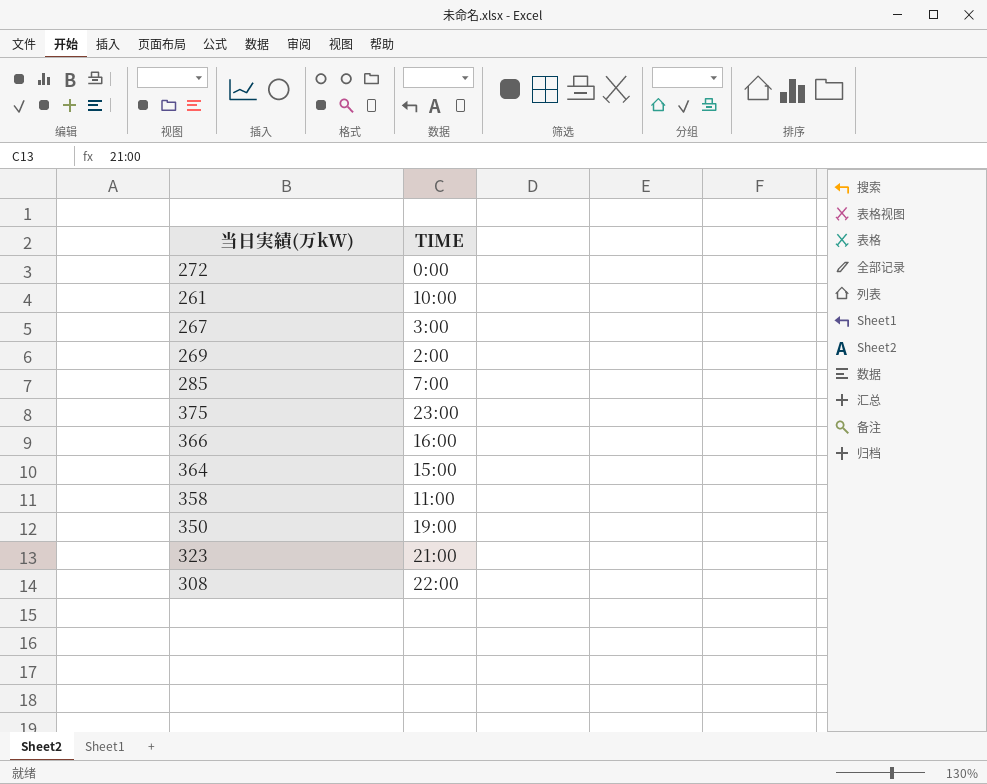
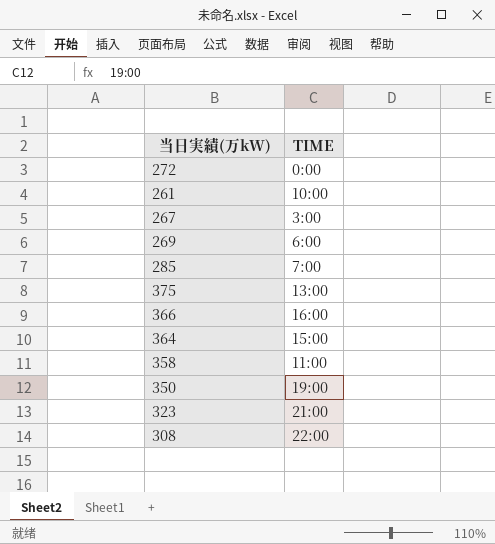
269 | TIME: 2:00 -> 6:00
375 | TIME: 23:00 -> 13:00

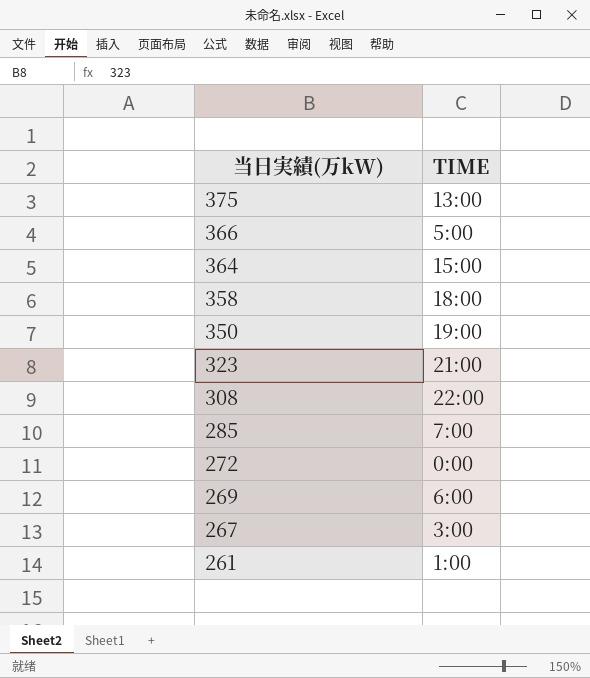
row order: none -> 当日実績(万kW) descending
366 | TIME: 16:00 -> 5:00
358 | TIME: 11:00 -> 18:00
261 | TIME: 10:00 -> 1:00

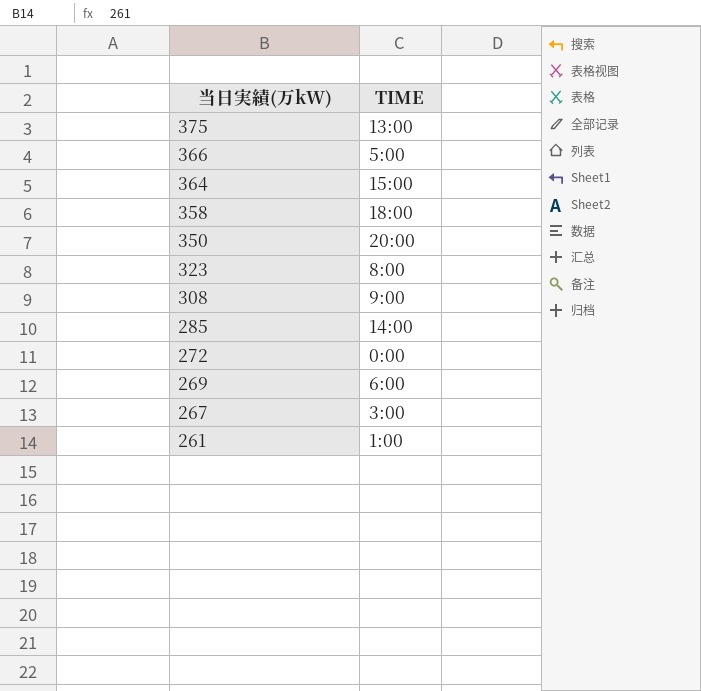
350 | TIME: 19:00 -> 20:00
323 | TIME: 21:00 -> 8:00
308 | TIME: 22:00 -> 9:00
285 | TIME: 7:00 -> 14:00

